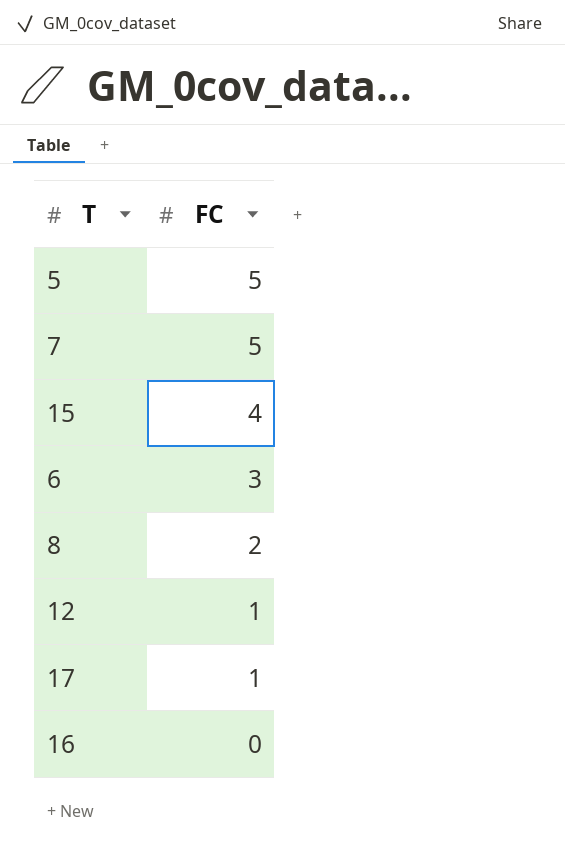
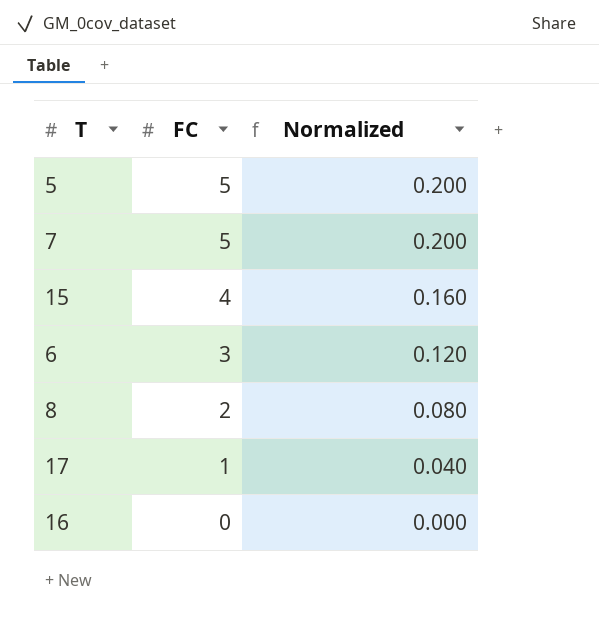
column Normalized | formula: none -> [FC] * 0.04
row 12: 1 -> none

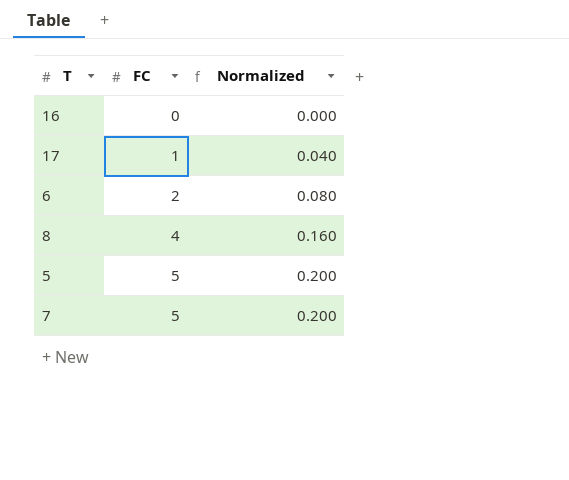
row order: FC descending -> FC ascending
row 15: 4 | 0.160 -> none
6 | FC: 3 -> 2
6 | Normalized: 0.120 -> 0.080
8 | FC: 2 -> 4
8 | Normalized: 0.080 -> 0.160

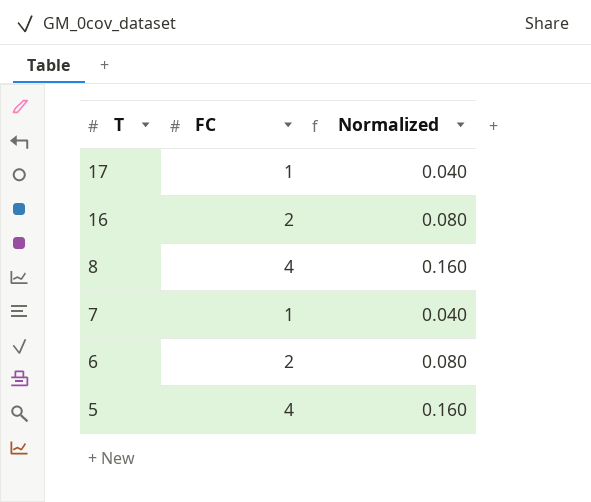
row order: FC ascending -> T descending
16 | FC: 0 -> 2
16 | Normalized: 0.000 -> 0.080
7 | FC: 5 -> 1
7 | Normalized: 0.200 -> 0.040
5 | FC: 5 -> 4
5 | Normalized: 0.200 -> 0.160

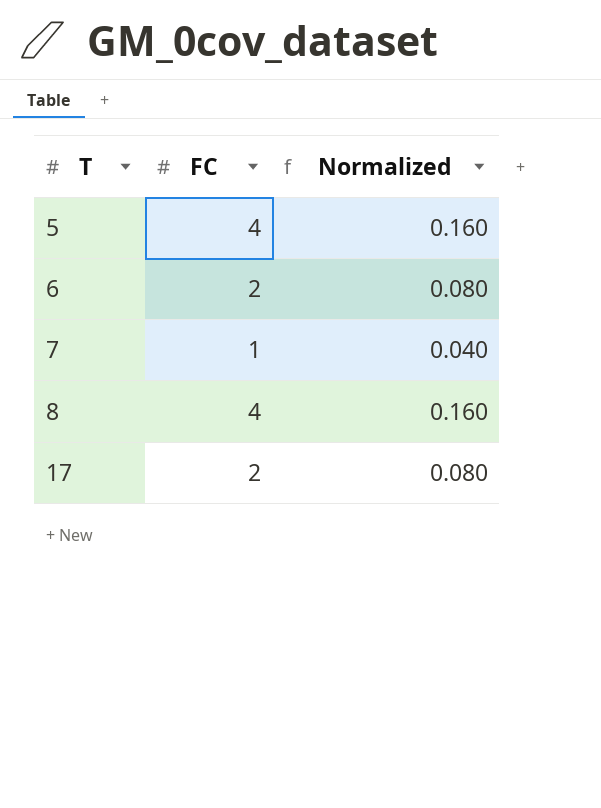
row order: T descending -> T ascending
row 16: 2 | 0.080 -> none
17 | FC: 1 -> 2
17 | Normalized: 0.040 -> 0.080

